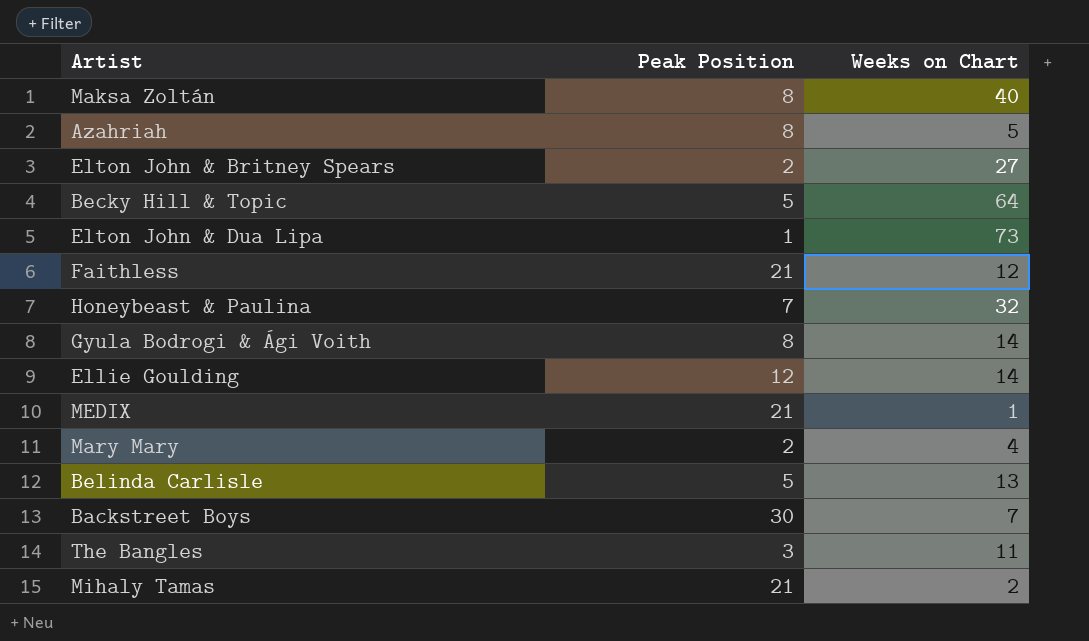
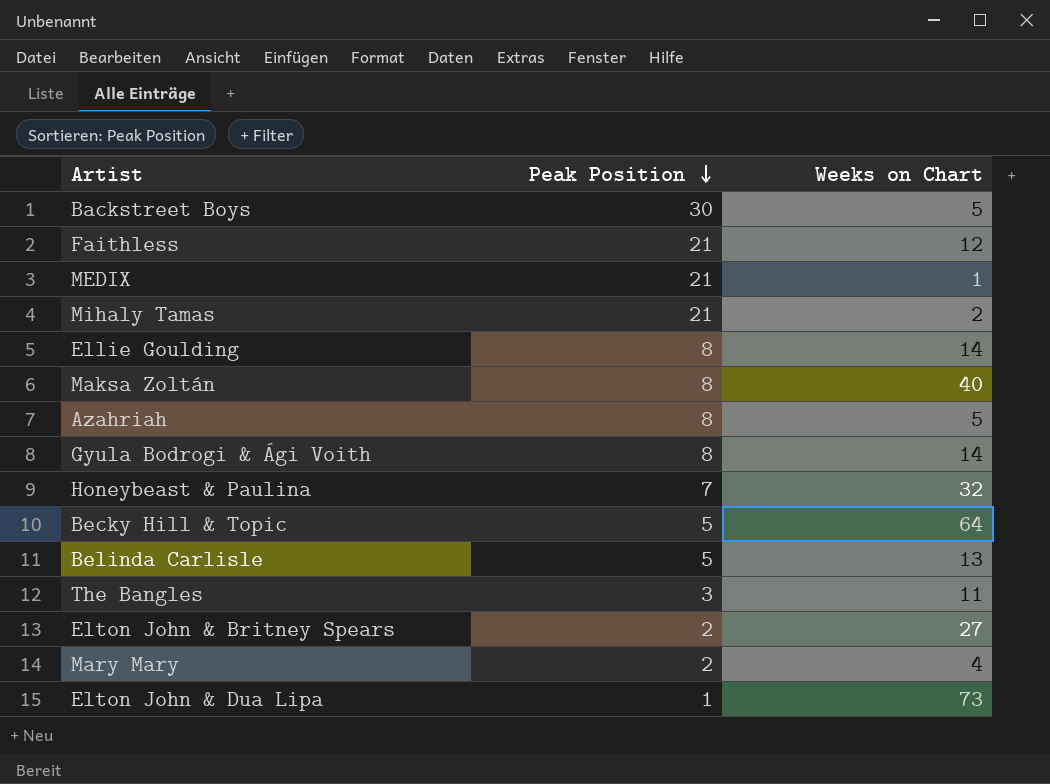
row order: none -> Peak Position descending
Backstreet Boys | Weeks on Chart: 7 -> 5
Ellie Goulding | Peak Position: 12 -> 8

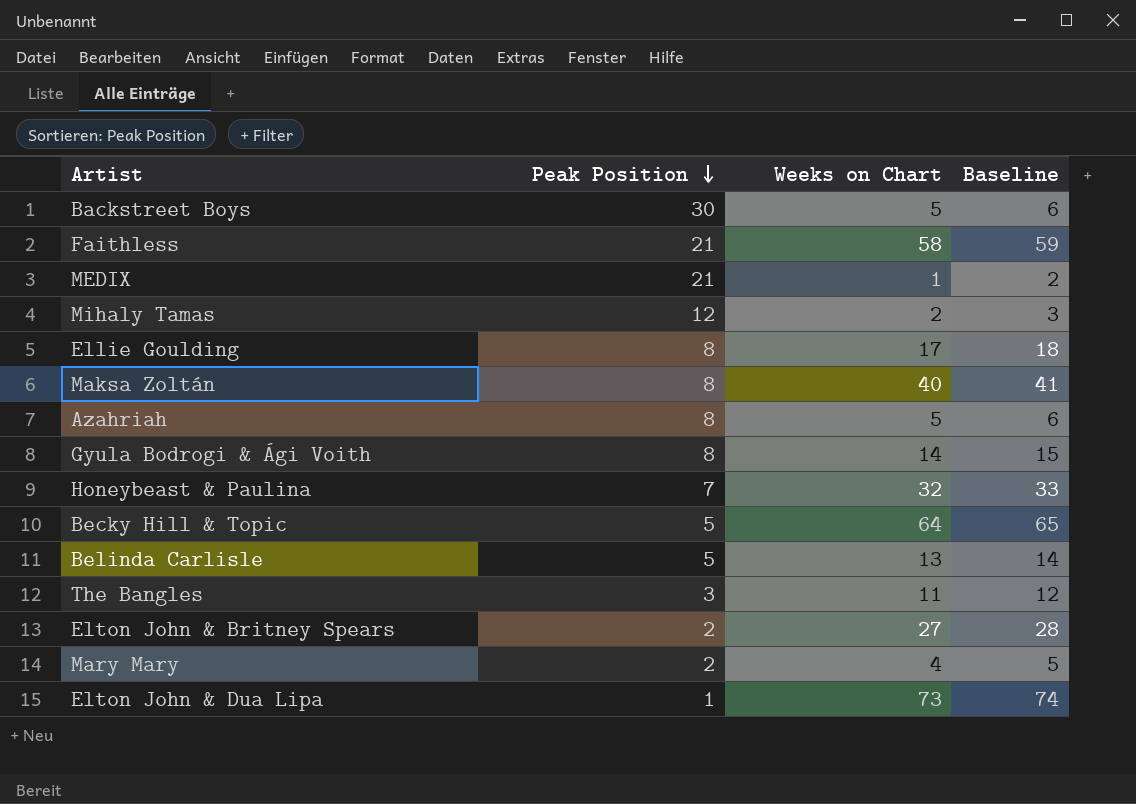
column Baseline | formula: none -> [Weeks on Chart] + 1
Faithless | Weeks on Chart: 12 -> 58
Mihaly Tamas | Peak Position: 21 -> 12
Ellie Goulding | Weeks on Chart: 14 -> 17

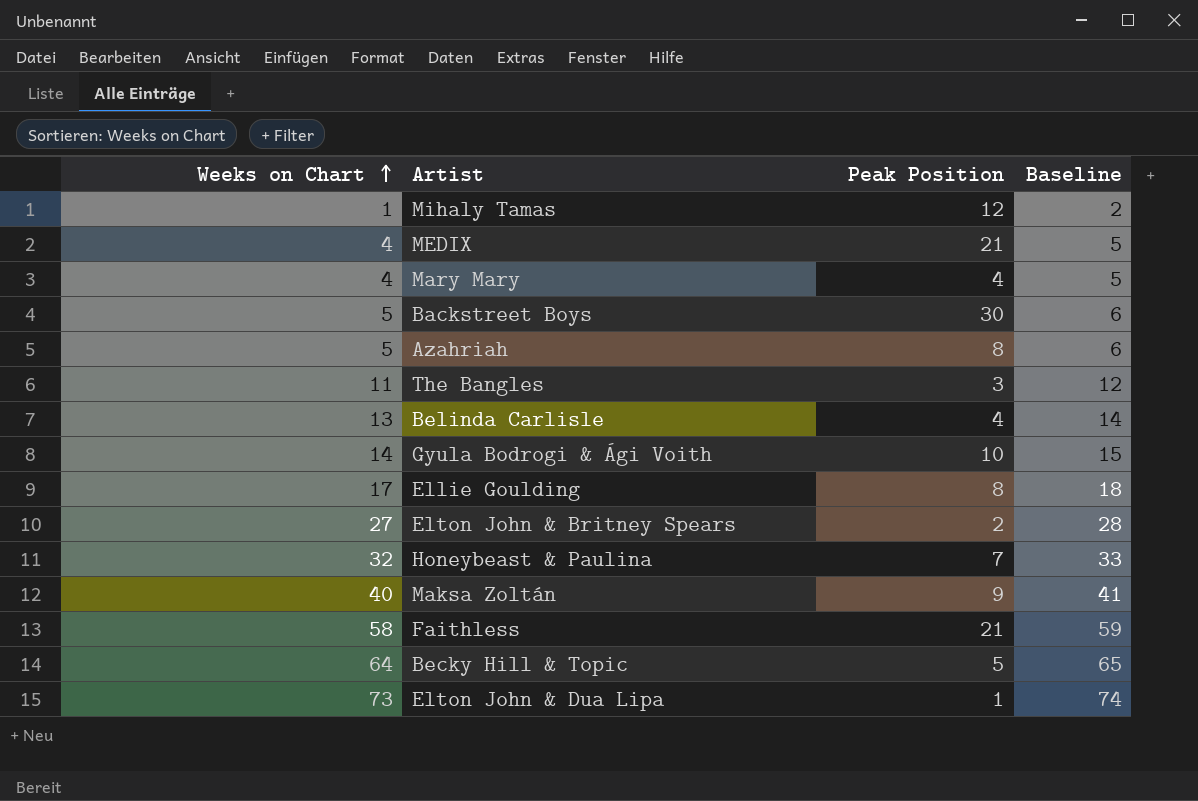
row order: Peak Position descending -> Weeks on Chart ascending
column Weeks on Chart | position: 3 -> 1
Mihaly Tamas | Weeks on Chart: 2 -> 1
Mihaly Tamas | Baseline: 3 -> 2
MEDIX | Weeks on Chart: 1 -> 4
MEDIX | Baseline: 2 -> 5
Mary Mary | Peak Position: 2 -> 4
Belinda Carlisle | Peak Position: 5 -> 4
Gyula Bodrogi & Ági Voith | Peak Position: 8 -> 10
Maksa Zoltán | Peak Position: 8 -> 9

